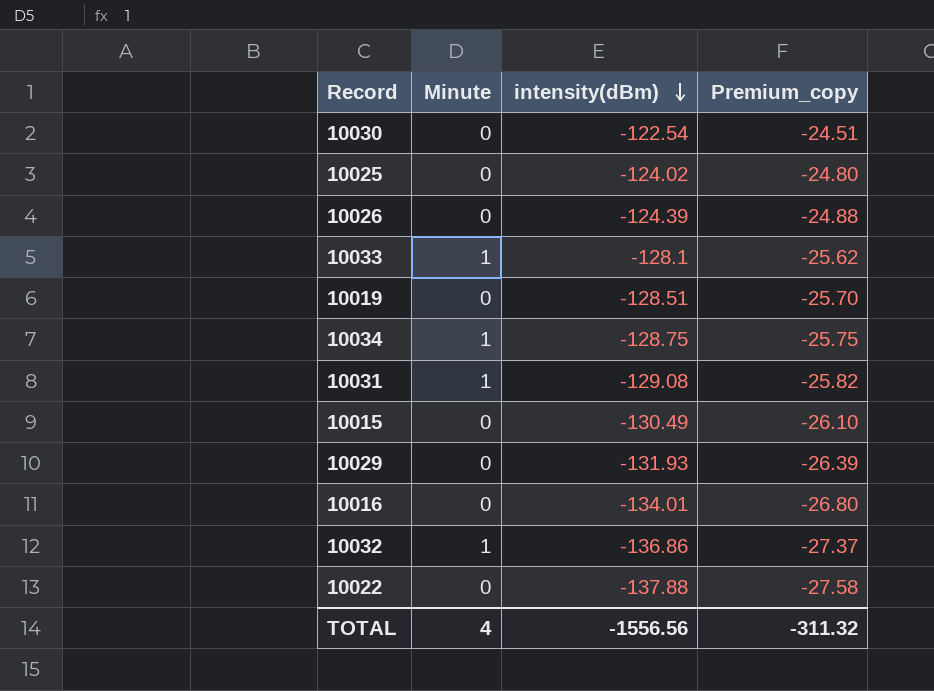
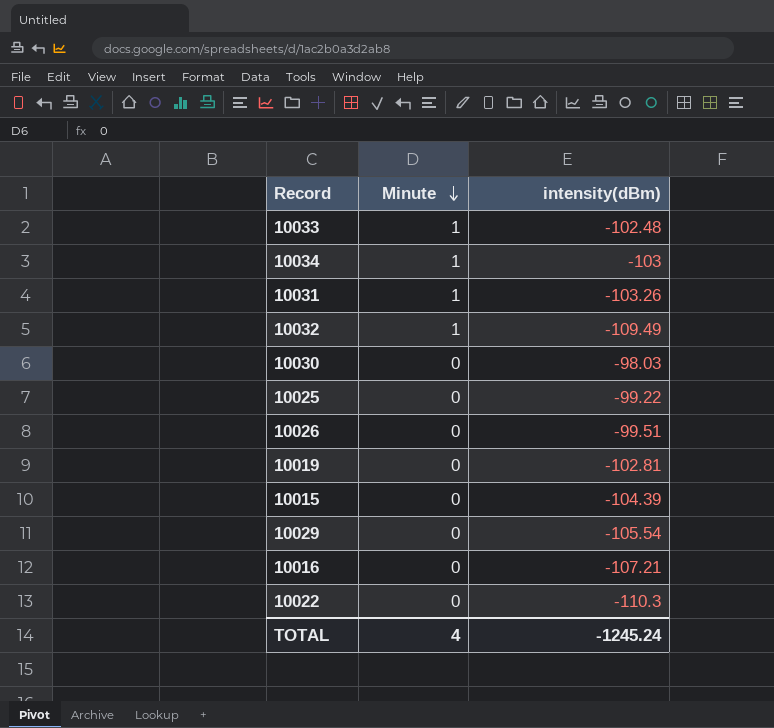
row order: intensity(dBm) descending -> Minute descending
column Premium_copy | formula: [intensity(dBm)] * 0.2 -> none
10033 | intensity(dBm): -128.1 -> -102.48
10034 | intensity(dBm): -128.75 -> -103
10031 | intensity(dBm): -129.08 -> -103.26
10032 | intensity(dBm): -136.86 -> -109.49
10030 | intensity(dBm): -122.54 -> -98.03
10025 | intensity(dBm): -124.02 -> -99.22
10026 | intensity(dBm): -124.39 -> -99.51
10019 | intensity(dBm): -128.51 -> -102.81
10015 | intensity(dBm): -130.49 -> -104.39
10029 | intensity(dBm): -131.93 -> -105.54
10016 | intensity(dBm): -134.01 -> -107.21
10022 | intensity(dBm): -137.88 -> -110.3
TOTAL | intensity(dBm): -1556.56 -> -1245.24

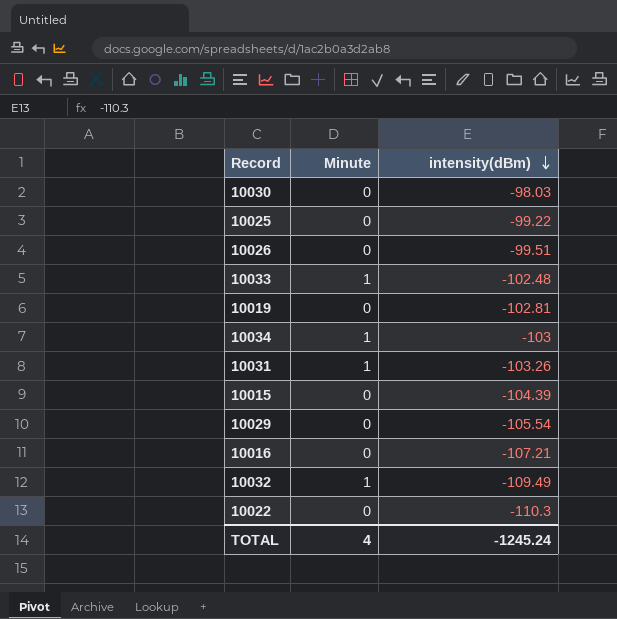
row order: Minute descending -> intensity(dBm) descending

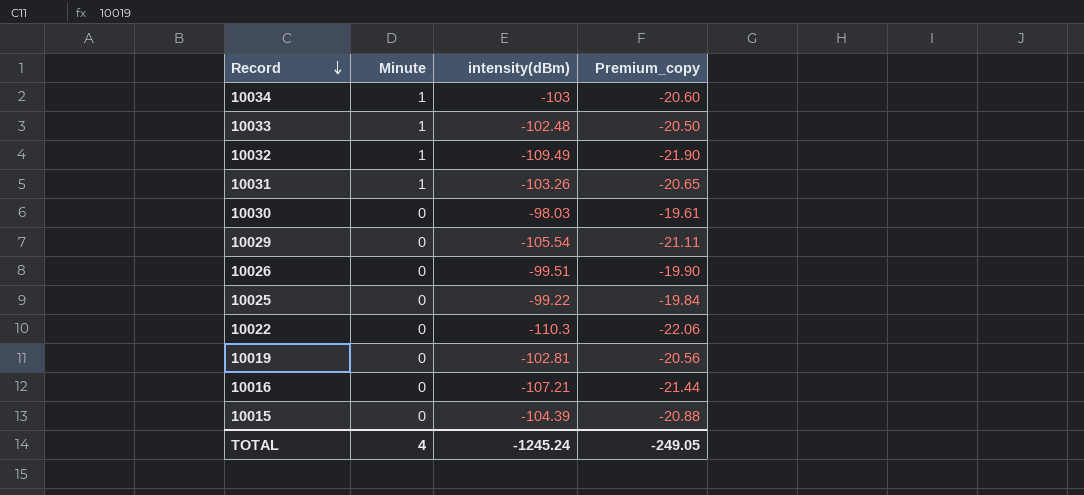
row order: intensity(dBm) descending -> Record descending
column Premium_copy | formula: none -> [intensity(dBm)] * 0.2

